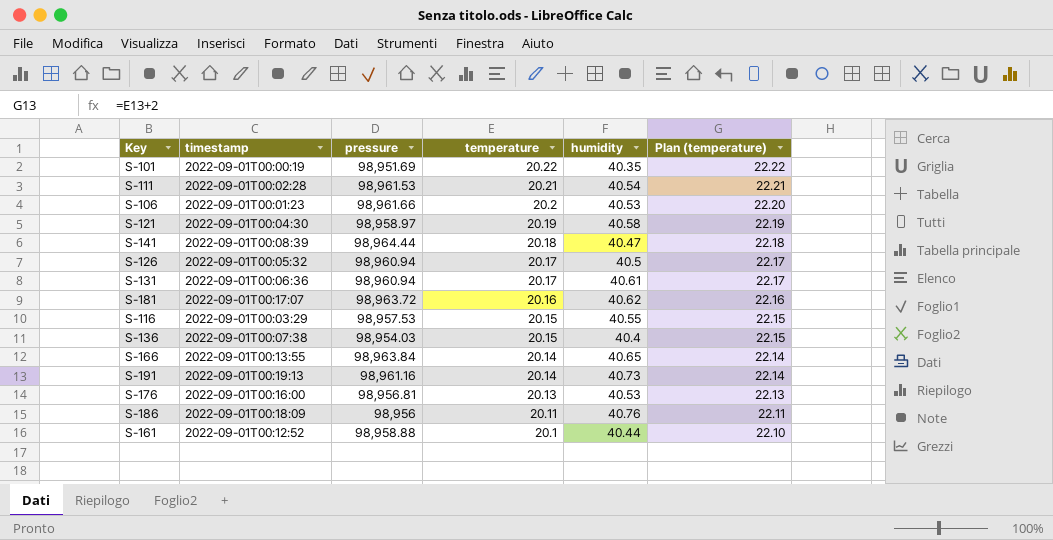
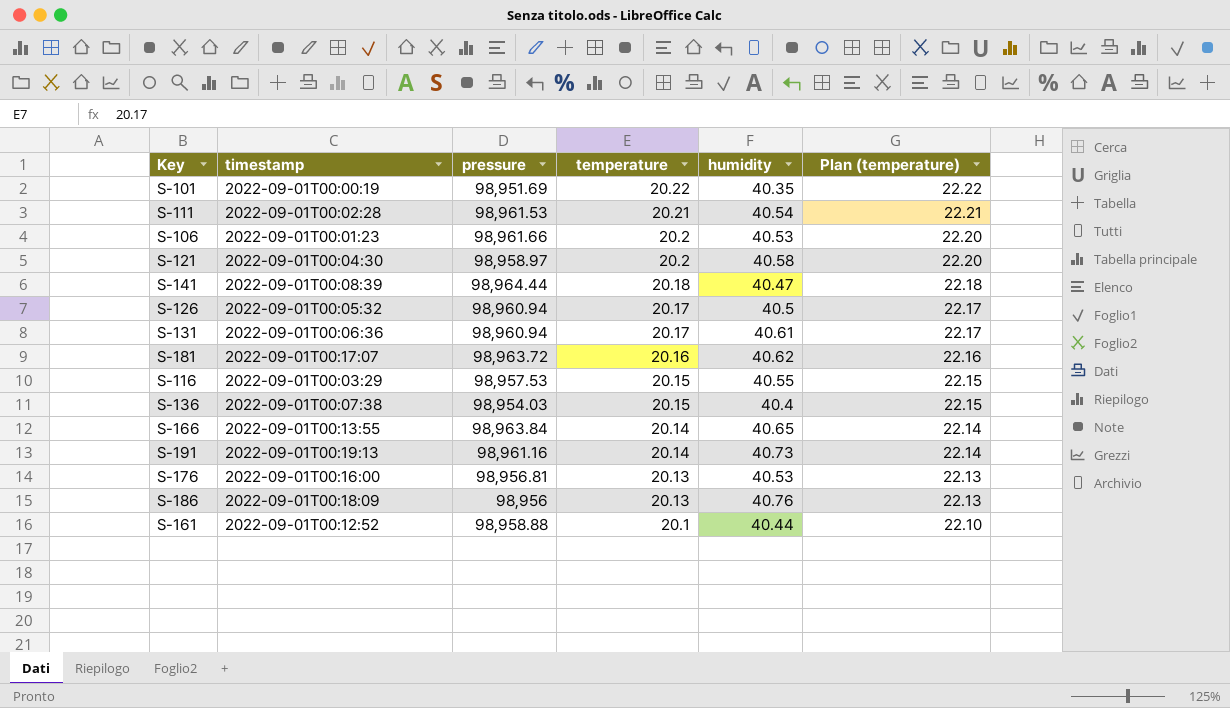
S-121 | temperature: 20.19 -> 20.2
S-121 | Plan (temperature): 22.19 -> 22.20
S-186 | temperature: 20.11 -> 20.13
S-186 | Plan (temperature): 22.11 -> 22.13

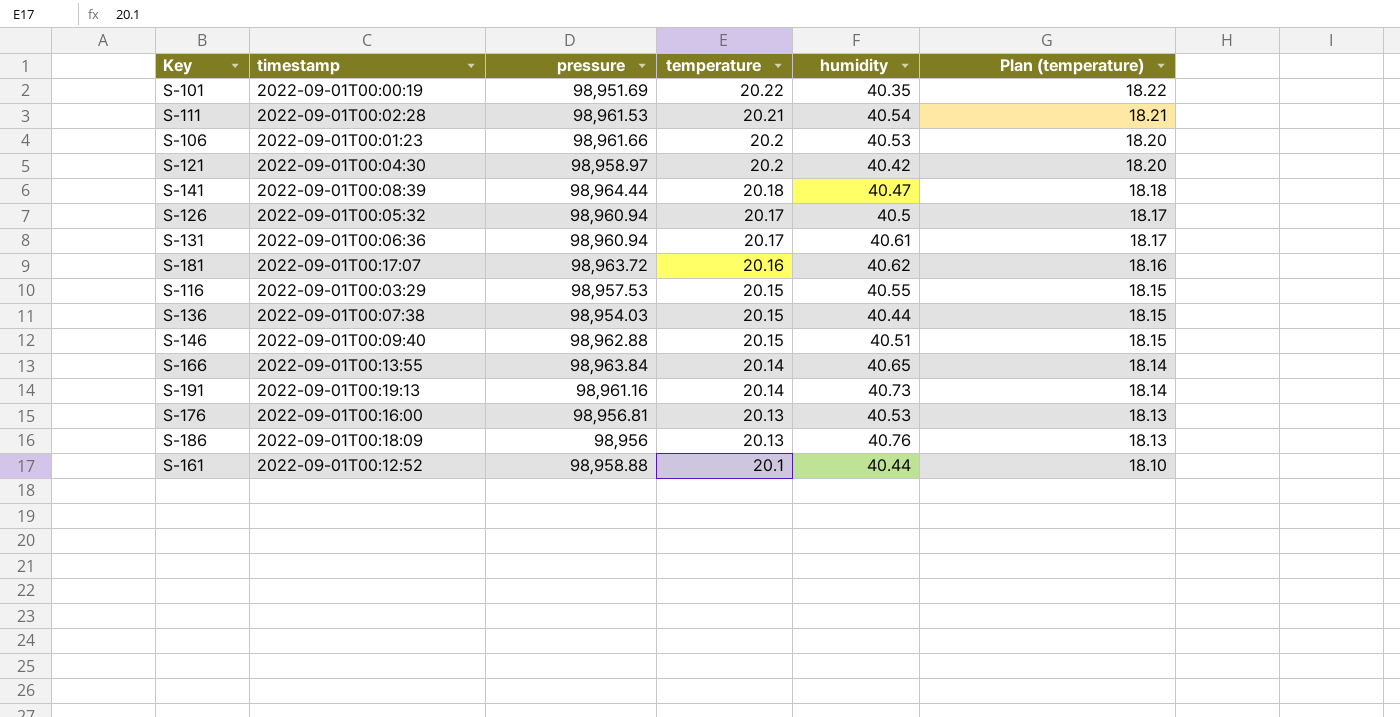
column Plan (temperature) | formula: [temperature] + 2 -> [temperature] - 2
S-121 | humidity: 40.58 -> 40.42
S-136 | humidity: 40.4 -> 40.44
row S-146: none -> 2022-09-01T00:09:40 | 98,962.88 | 20.15 | 40.51 | 18.15

